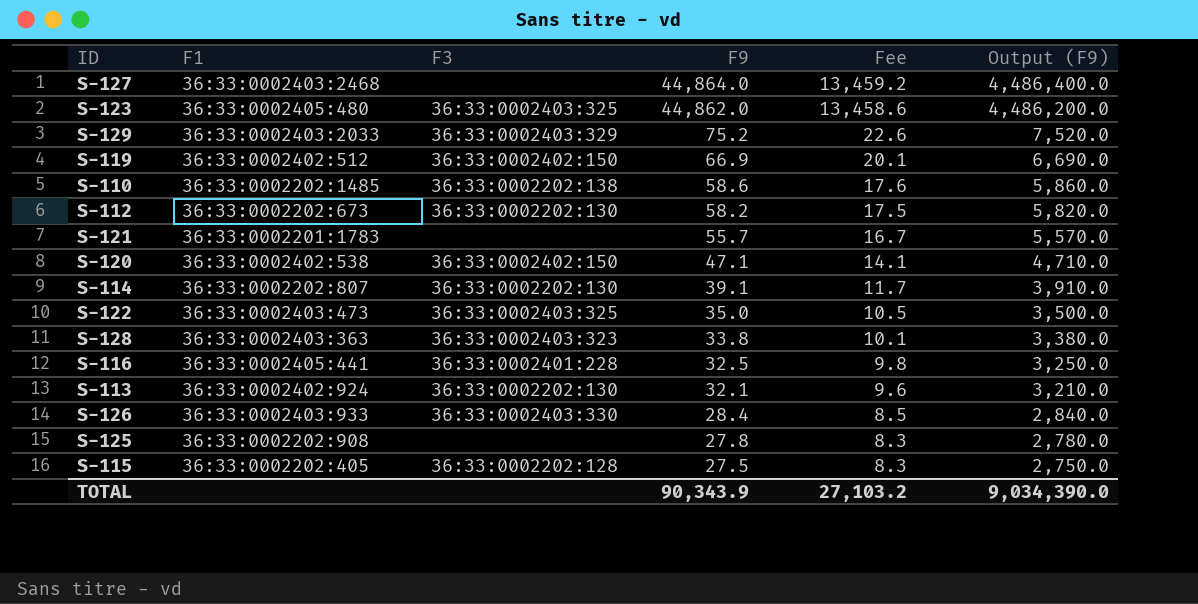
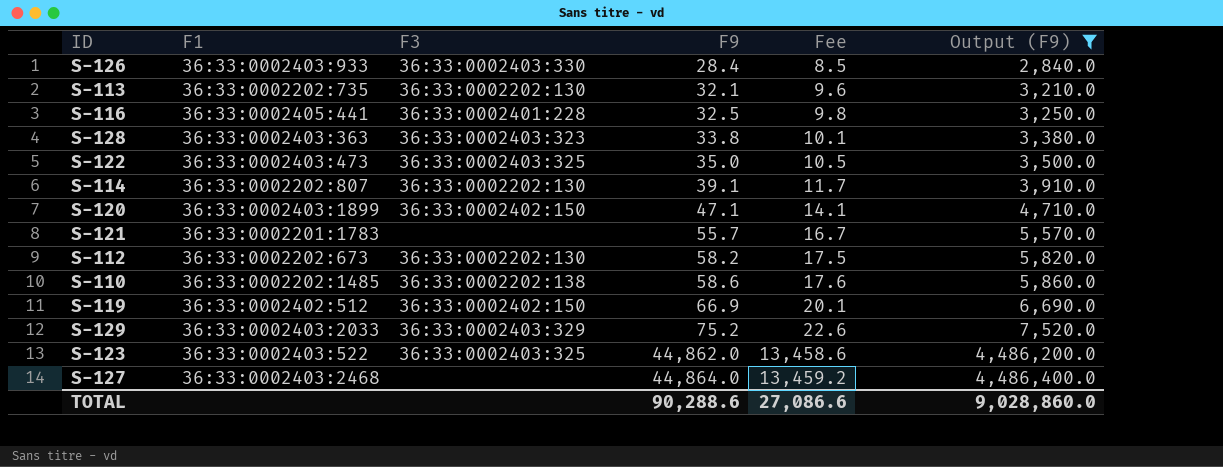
filter: none -> Output (F9) >= 2,840.0
row order: F9 descending -> F9 ascending
S-113 | F1: 36:33:0002402:924 -> 36:33:0002202:735
S-120 | F1: 36:33:0002402:538 -> 36:33:0002403:1899
S-123 | F1: 36:33:0002405:480 -> 36:33:0002403:522
TOTAL | F9: 90,343.9 -> 90,288.6
TOTAL | Fee: 27,103.2 -> 27,086.6
TOTAL | Output (F9): 9,034,390.0 -> 9,028,860.0

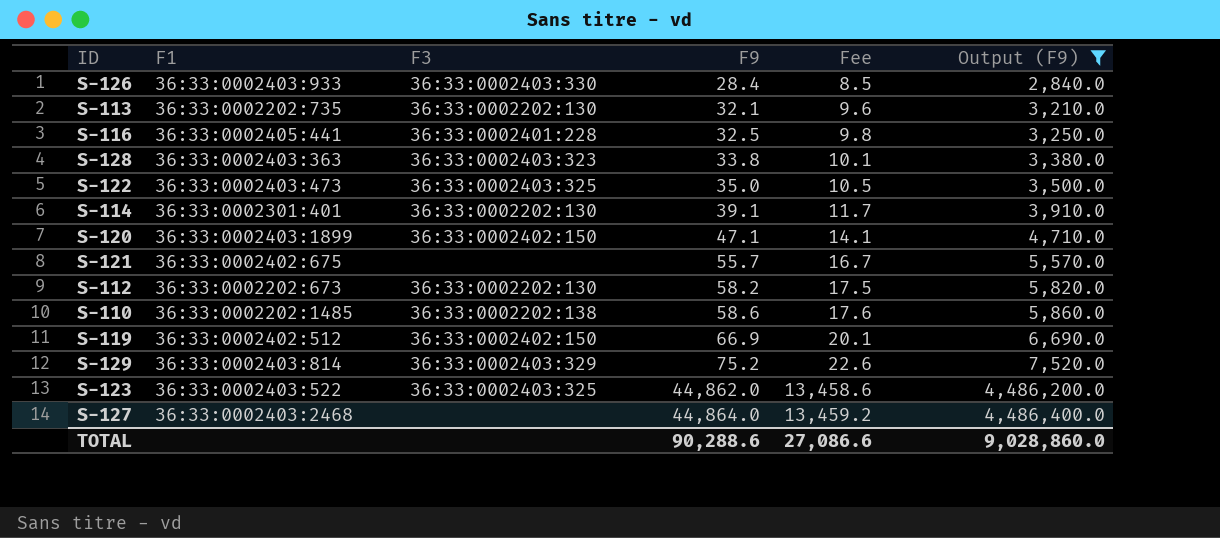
S-114 | F1: 36:33:0002202:807 -> 36:33:0002301:401
S-121 | F1: 36:33:0002201:1783 -> 36:33:0002402:675
S-129 | F1: 36:33:0002403:2033 -> 36:33:0002403:814

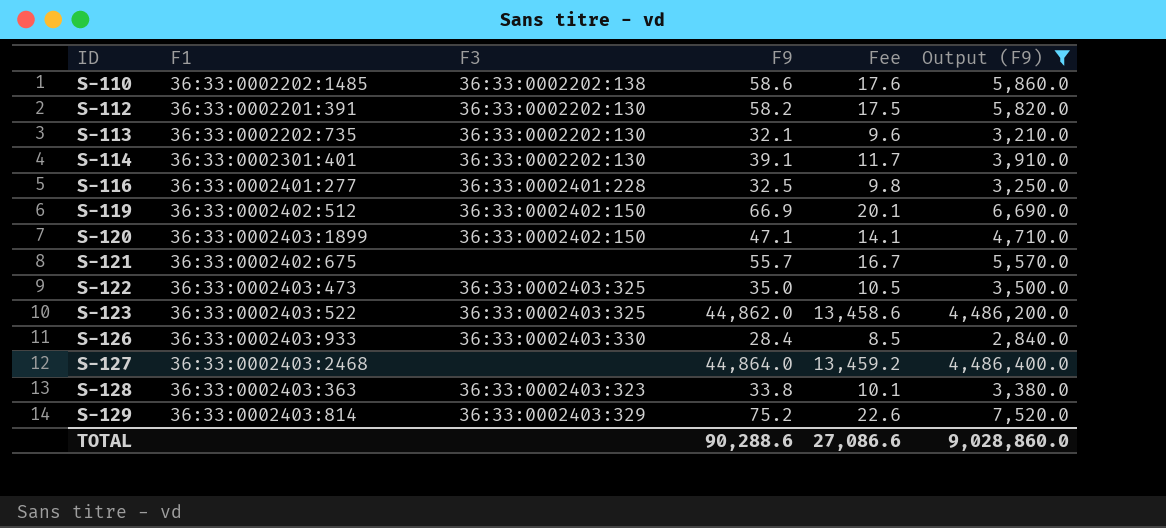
row order: F9 ascending -> ID ascending
S-112 | F1: 36:33:0002202:673 -> 36:33:0002201:391
S-116 | F1: 36:33:0002405:441 -> 36:33:0002401:277

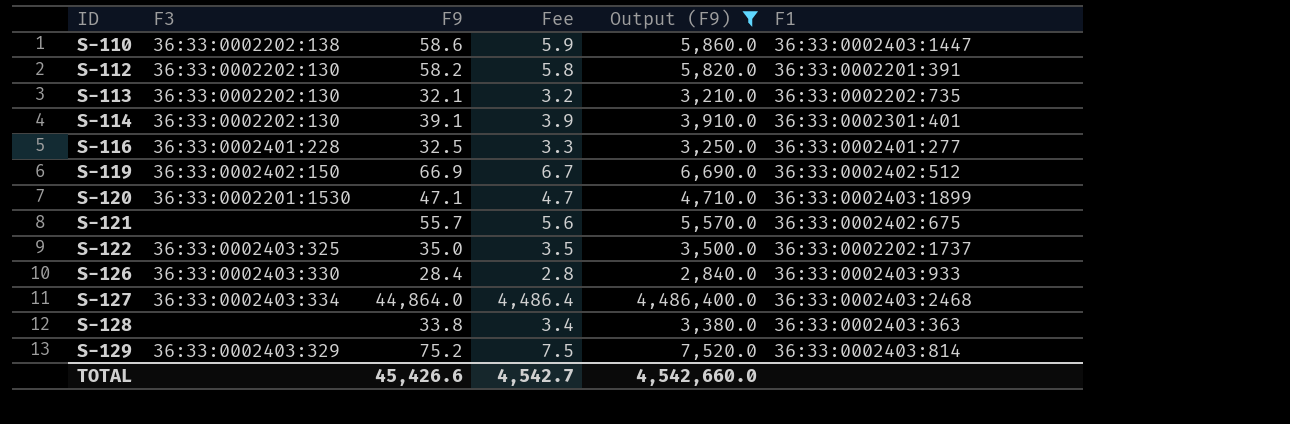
column Fee | formula: [F9] * 0.3 -> [F9] * 0.1
column F1 | position: 2 -> 6
row S-123: 36:33:0002403:522 | 36:33:0002403:325 | 44,862.0 | 13,458.6 | 4,486,200.0 -> none
S-110 | F1: 36:33:0002202:1485 -> 36:33:0002403:1447
S-120 | F3: 36:33:0002402:150 -> 36:33:0002201:1530
S-122 | F1: 36:33:0002403:473 -> 36:33:0002202:1737
S-127 | F3: none -> 36:33:0002403:334
S-128 | F3: 36:33:0002403:323 -> none
TOTAL | F9: 90,288.6 -> 45,426.6
TOTAL | Fee: 27,086.6 -> 4,542.7
TOTAL | Output (F9): 9,028,860.0 -> 4,542,660.0

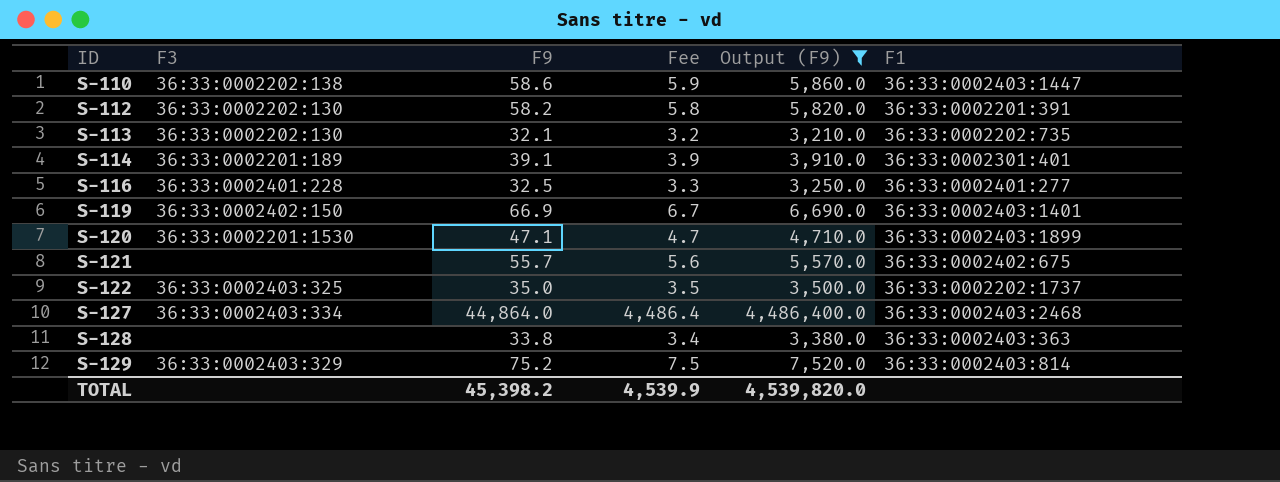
row S-126: 36:33:0002403:330 | 28.4 | 2.8 | 2,840.0 | 36:33:0002403:933 -> none
S-114 | F3: 36:33:0002202:130 -> 36:33:0002201:189
S-119 | F1: 36:33:0002402:512 -> 36:33:0002403:1401
TOTAL | F9: 45,426.6 -> 45,398.2
TOTAL | Fee: 4,542.7 -> 4,539.9
TOTAL | Output (F9): 4,542,660.0 -> 4,539,820.0

